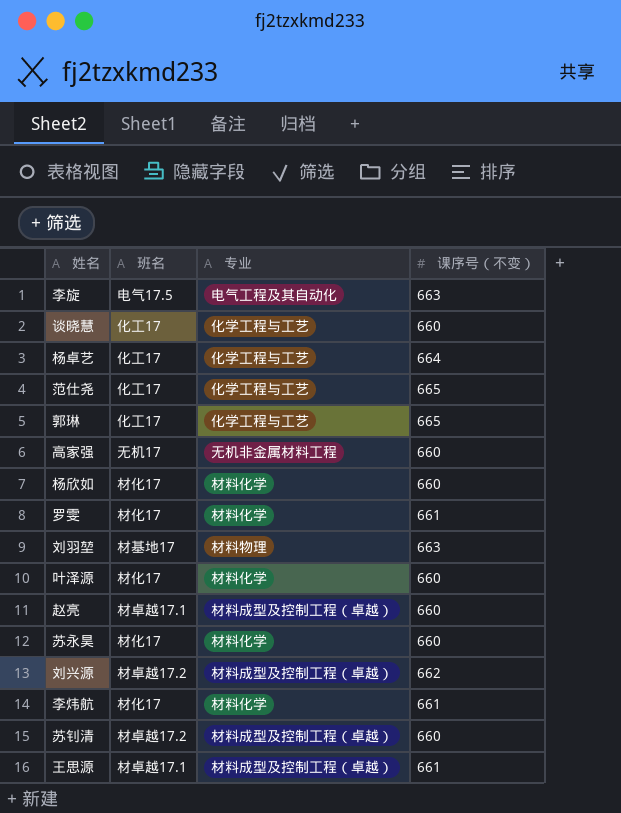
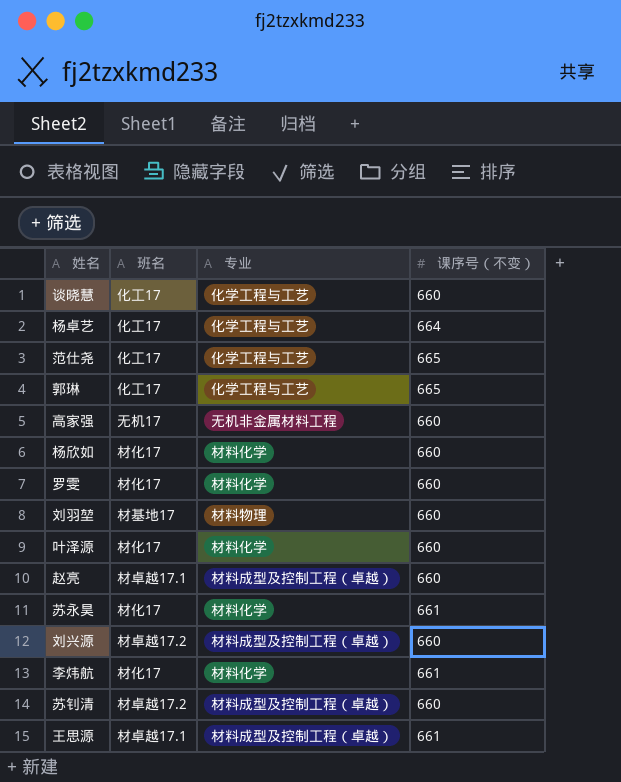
row 李旋: 电气17.5 | 电气工程及其自动化 | 663 -> none
罗雯 | 课序号（不变）: 661 -> 660
刘羽堃 | 课序号（不变）: 663 -> 660
苏永昊 | 课序号（不变）: 660 -> 661
刘兴源 | 课序号（不变）: 662 -> 660

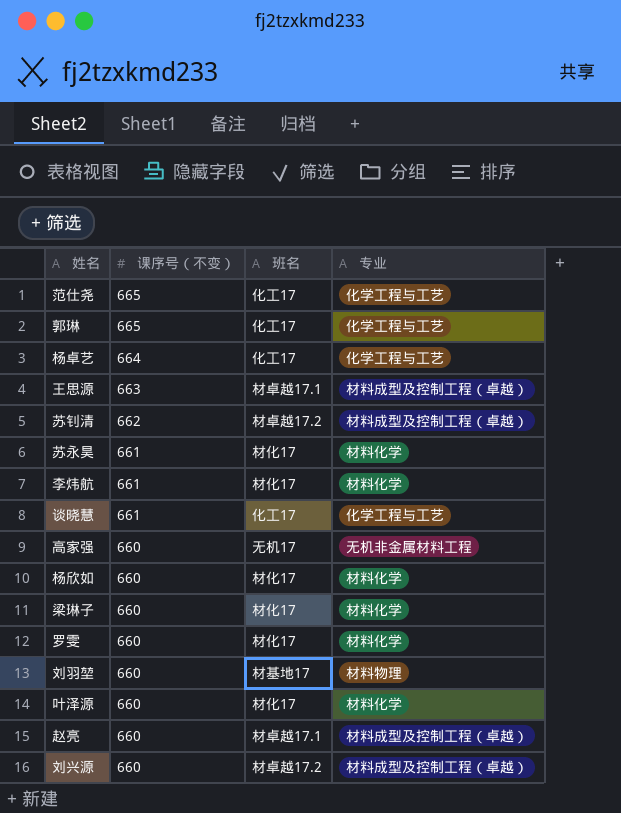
row order: none -> 课序号（不变） descending
column 课序号（不变） | position: 4 -> 2
王思源 | 课序号（不变）: 661 -> 663
苏钊清 | 课序号（不变）: 660 -> 662
谈晓慧 | 课序号（不变）: 660 -> 661
row 梁琳子: none -> 660 | 材化17 | 材料化学

